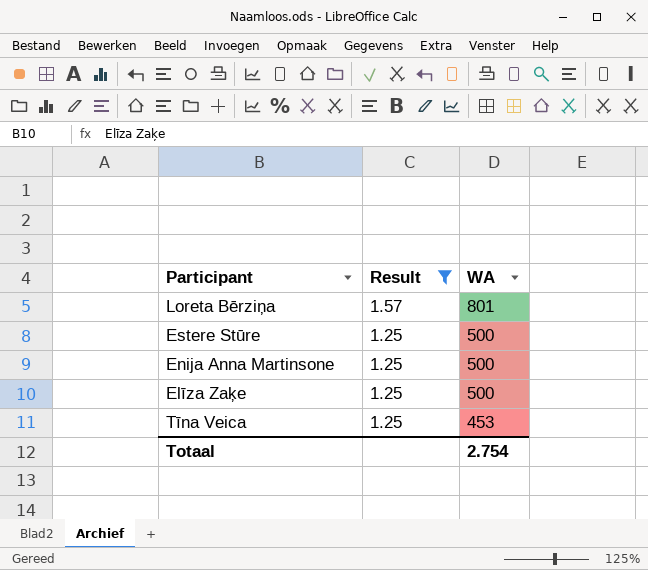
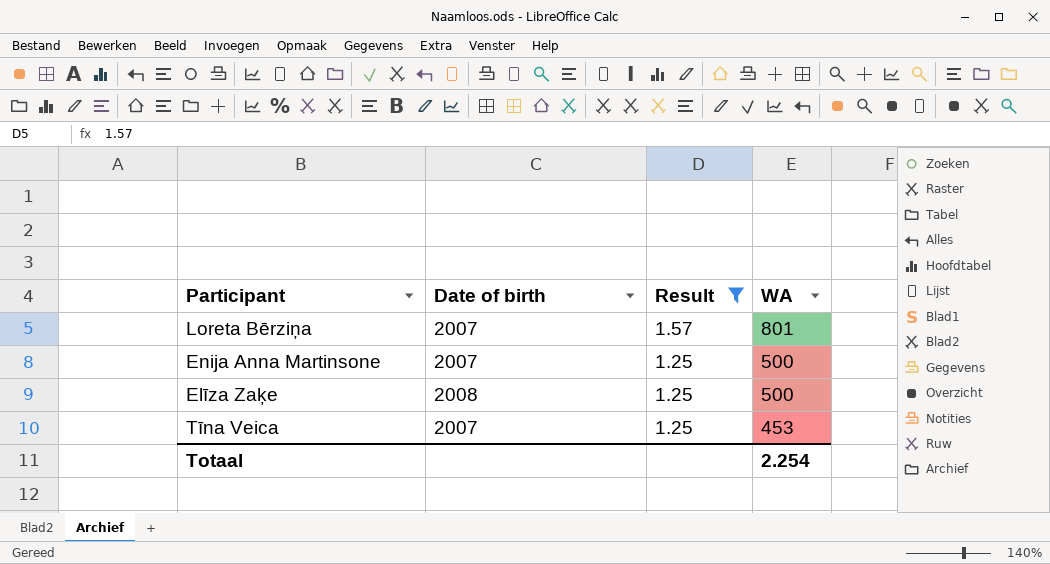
column Date of birth | position: none -> 2
row Estere Stūre: 1.25 | 500 -> none
Totaal | WA: 2.754 -> 2.254

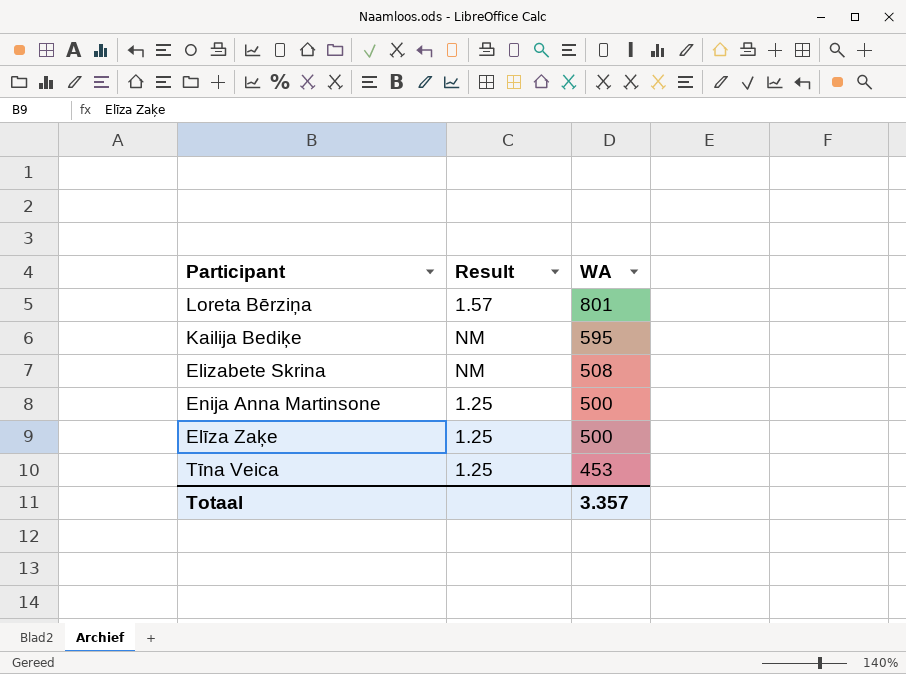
filter: Result != NM -> none
column Date of birth | position: 2 -> none
Totaal | WA: 2.254 -> 3.357

